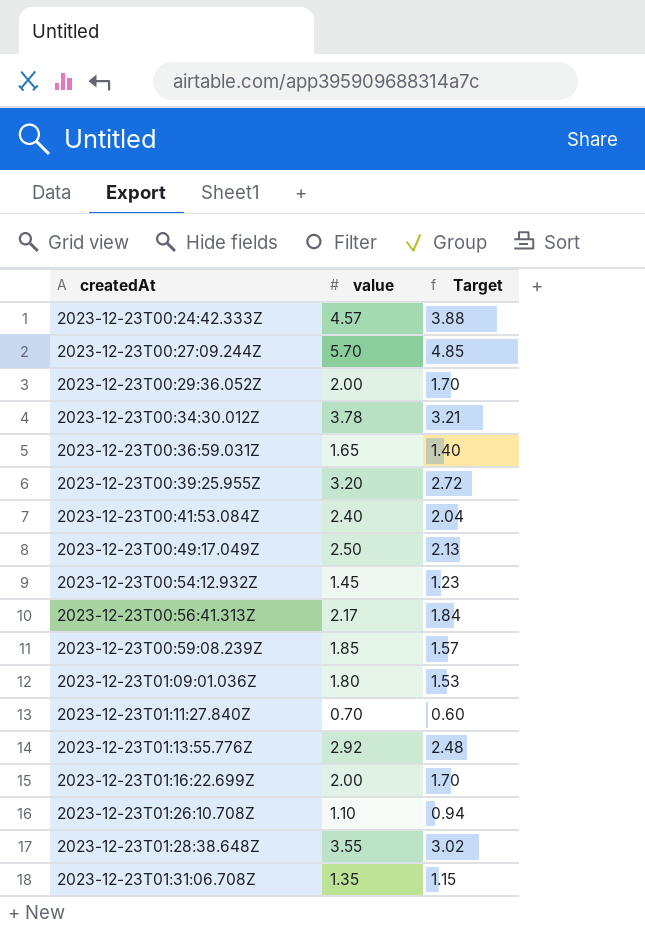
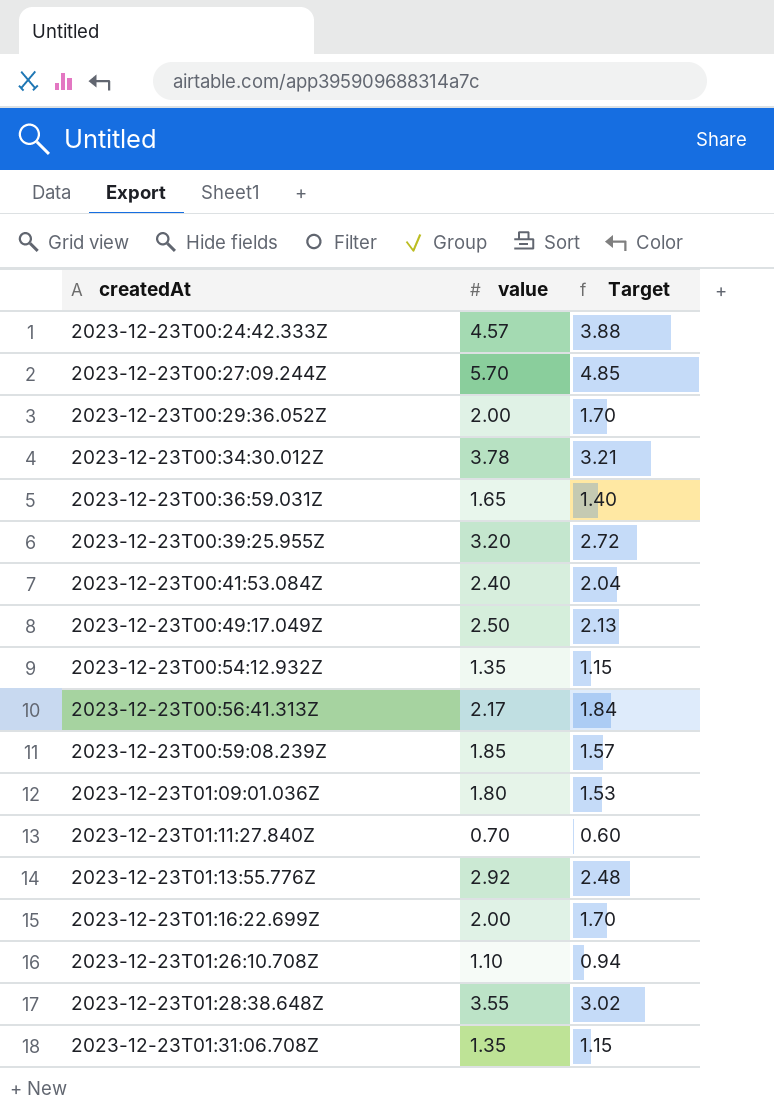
2023-12-23T00:54:12.932Z | value: 1.45 -> 1.35
2023-12-23T00:54:12.932Z | Target: 1.23 -> 1.15

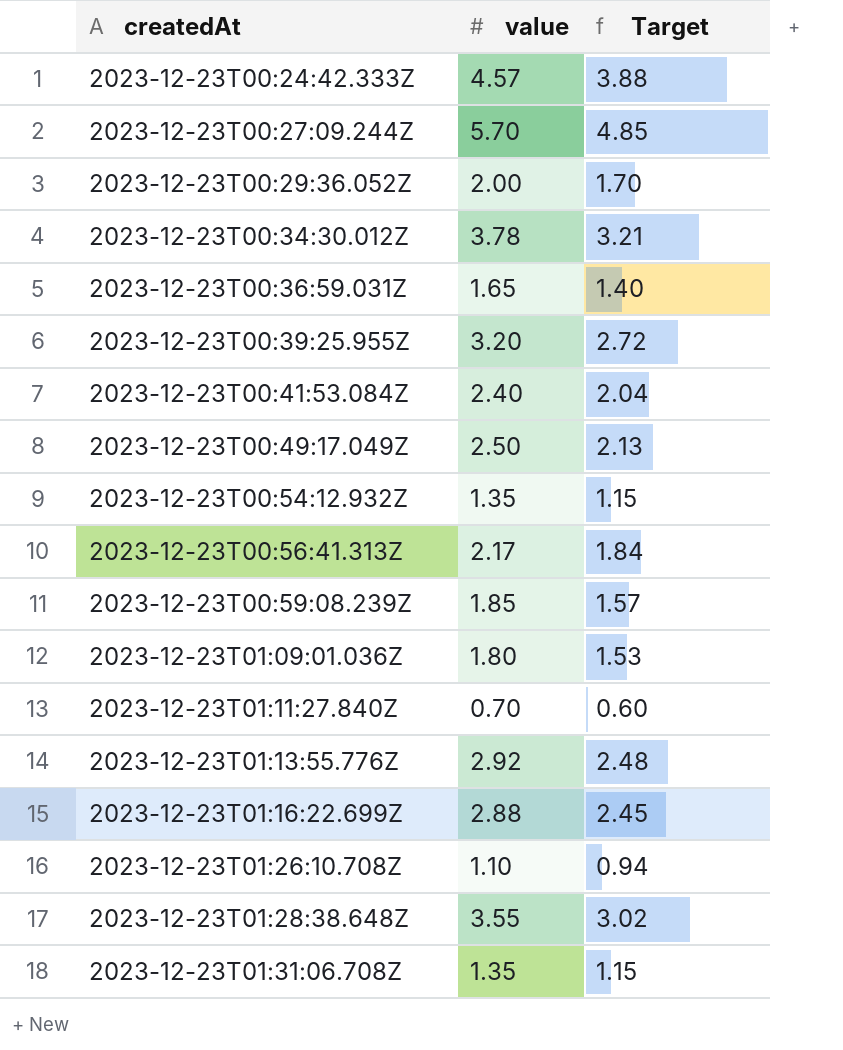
2023-12-23T01:16:22.699Z | value: 2.00 -> 2.88
2023-12-23T01:16:22.699Z | Target: 1.70 -> 2.45

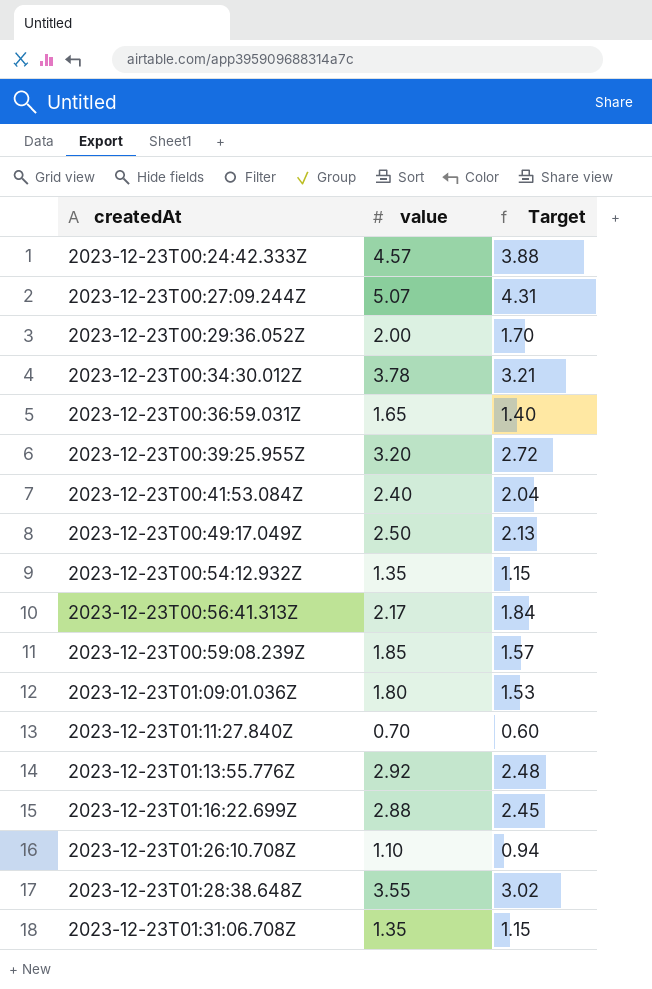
2023-12-23T00:27:09.244Z | value: 5.70 -> 5.07
2023-12-23T00:27:09.244Z | Target: 4.85 -> 4.31

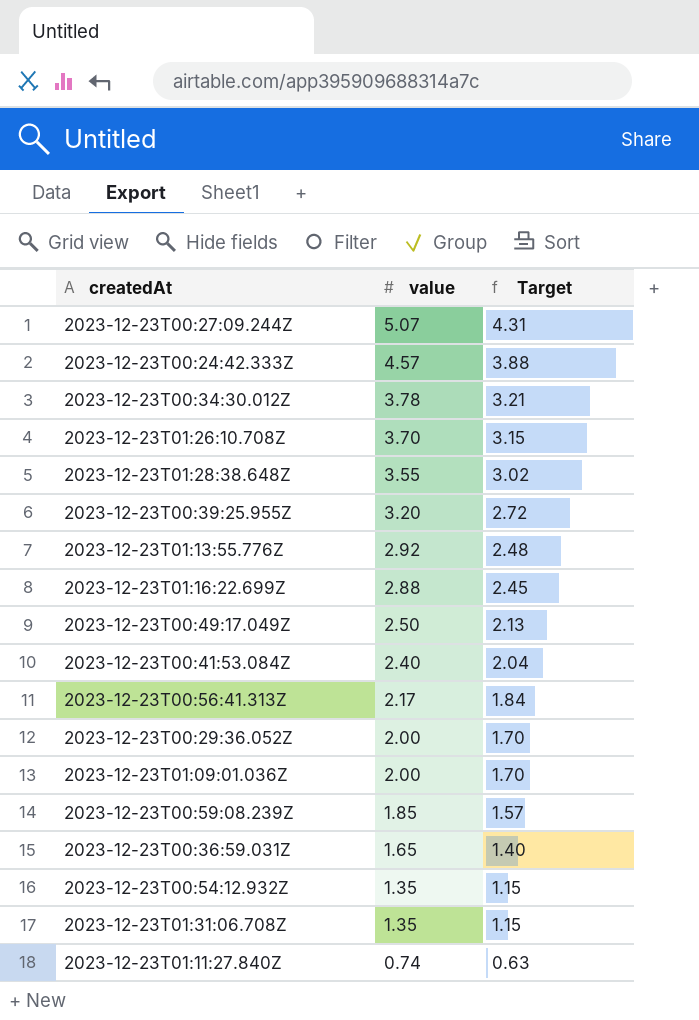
row order: createdAt ascending -> value descending
2023-12-23T01:26:10.708Z | value: 1.10 -> 3.70
2023-12-23T01:26:10.708Z | Target: 0.94 -> 3.15
2023-12-23T01:09:01.036Z | value: 1.80 -> 2.00
2023-12-23T01:09:01.036Z | Target: 1.53 -> 1.70
2023-12-23T01:11:27.840Z | value: 0.70 -> 0.74
2023-12-23T01:11:27.840Z | Target: 0.60 -> 0.63

